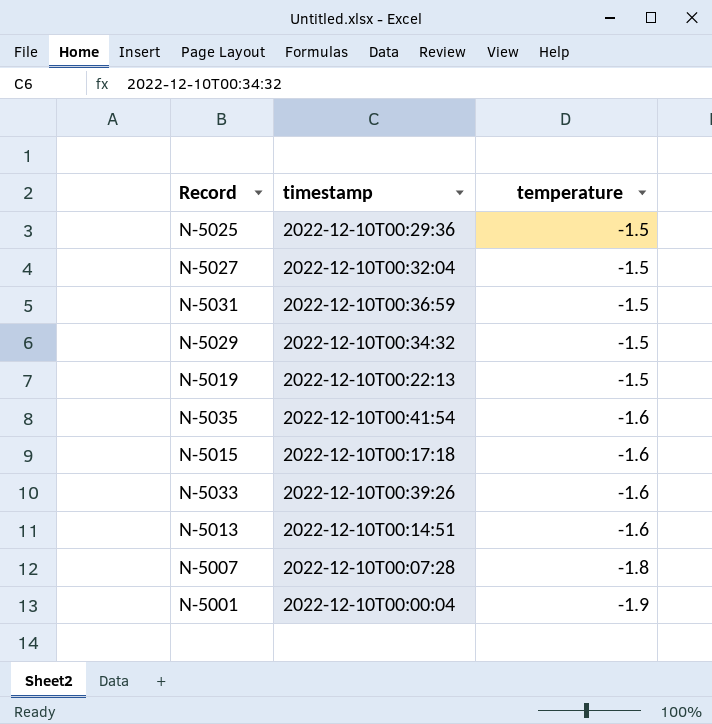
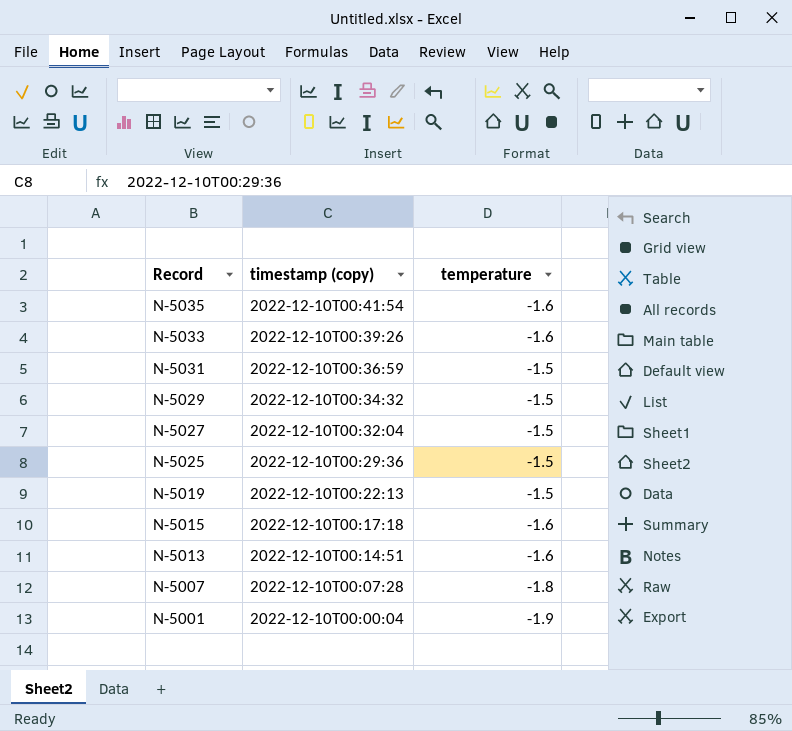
row order: temperature descending -> Record descending
column name: timestamp -> timestamp (copy)

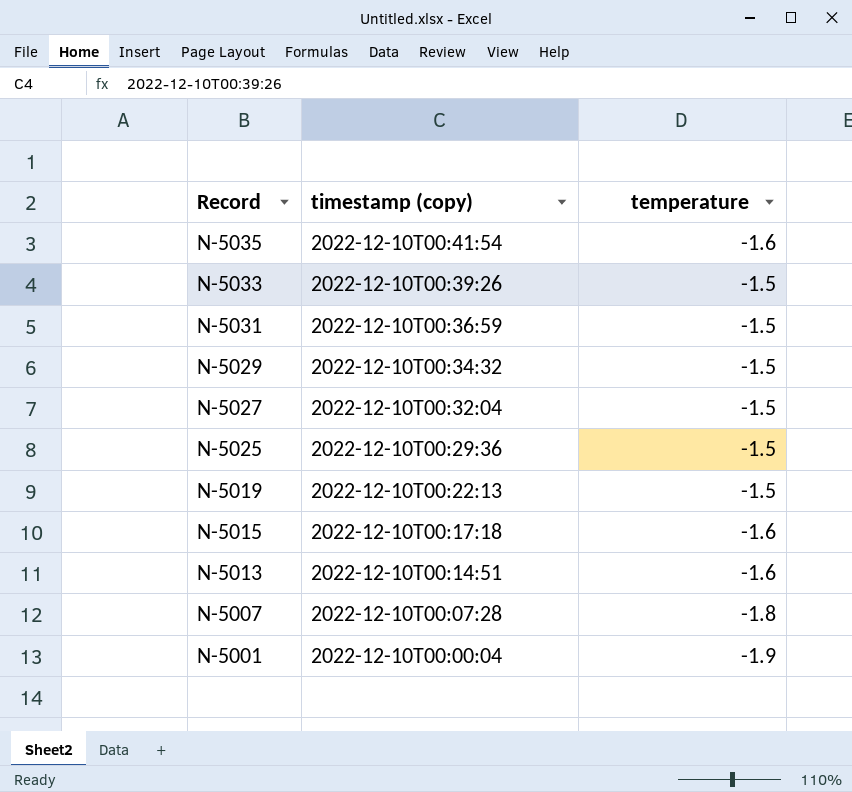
N-5033 | temperature: -1.6 -> -1.5

